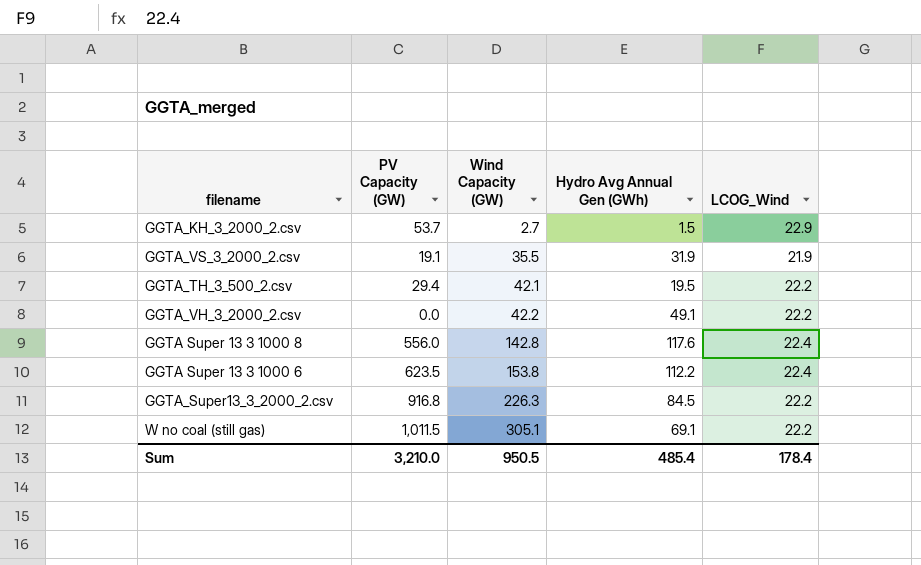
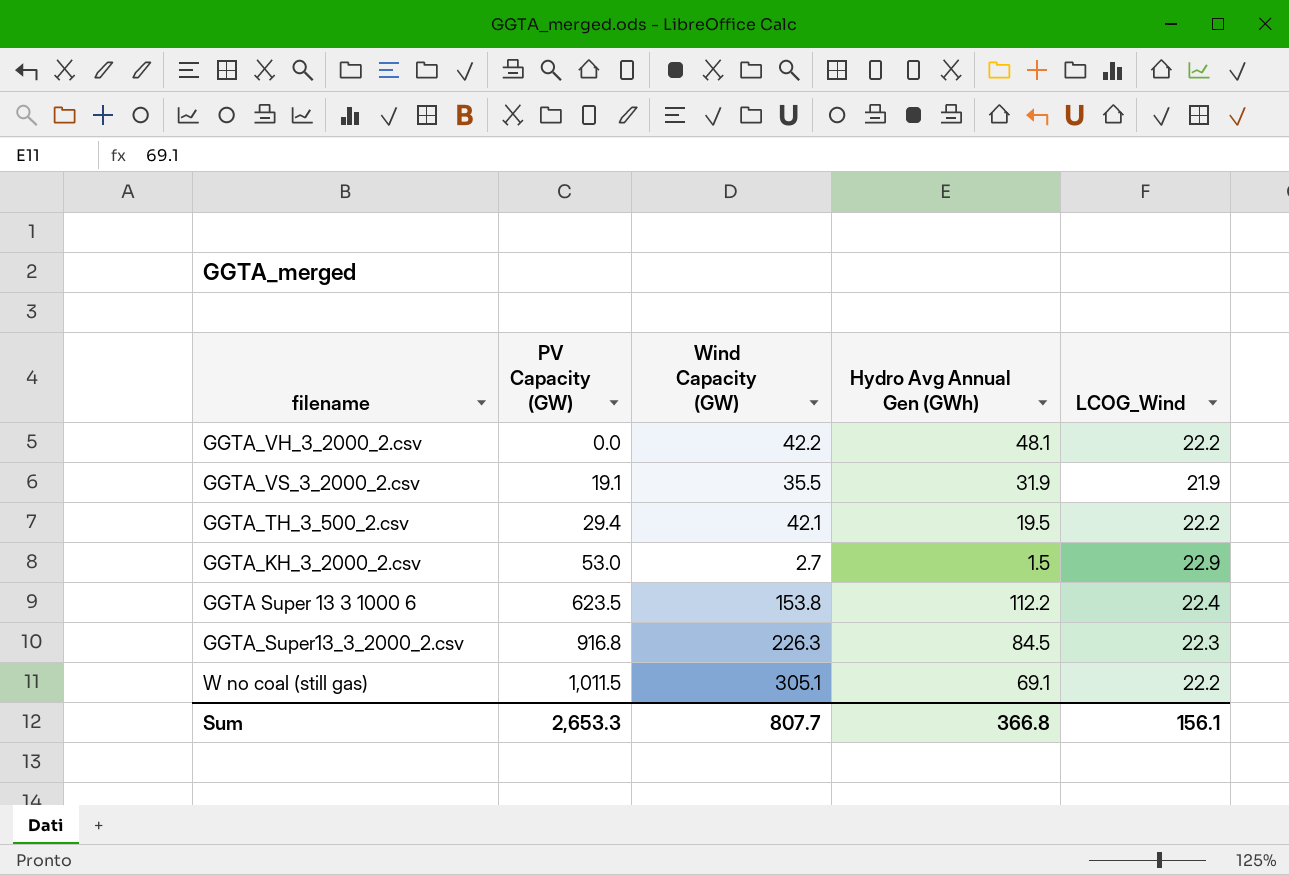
row order: Wind Capacity (GW) ascending -> PV Capacity (GW) ascending
row GGTA Super 13 3 1000 8: 556.0 | 142.8 | 117.6 | 22.4 -> none
GGTA_VH_3_2000_2.csv | Hydro Avg Annual Gen (GWh): 49.1 -> 48.1
GGTA_KH_3_2000_2.csv | PV Capacity (GW): 53.7 -> 53.0
GGTA_Super13_3_2000_2.csv | LCOG_Wind: 22.2 -> 22.3
Sum | PV Capacity (GW): 3,210.0 -> 2,653.3
Sum | Wind Capacity (GW): 950.5 -> 807.7
Sum | Hydro Avg Annual Gen (GWh): 485.4 -> 366.8
Sum | LCOG_Wind: 178.4 -> 156.1

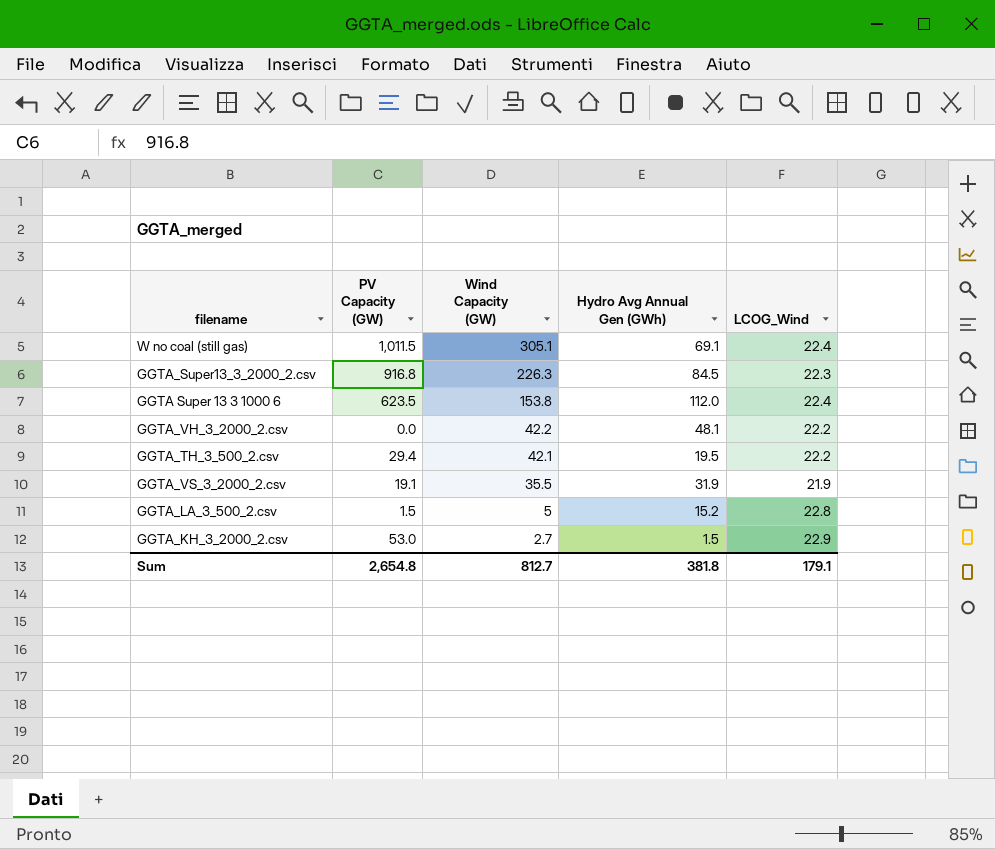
row order: PV Capacity (GW) ascending -> Wind Capacity (GW) descending
W no coal (still gas) | LCOG_Wind: 22.2 -> 22.4
GGTA Super 13 3 1000 6 | Hydro Avg Annual Gen (GWh): 112.2 -> 112.0
row GGTA_LA_3_500_2.csv: none -> 1.5 | 5 | 15.2 | 22.8
Sum | PV Capacity (GW): 2,653.3 -> 2,654.8
Sum | Wind Capacity (GW): 807.7 -> 812.7
Sum | Hydro Avg Annual Gen (GWh): 366.8 -> 381.8
Sum | LCOG_Wind: 156.1 -> 179.1

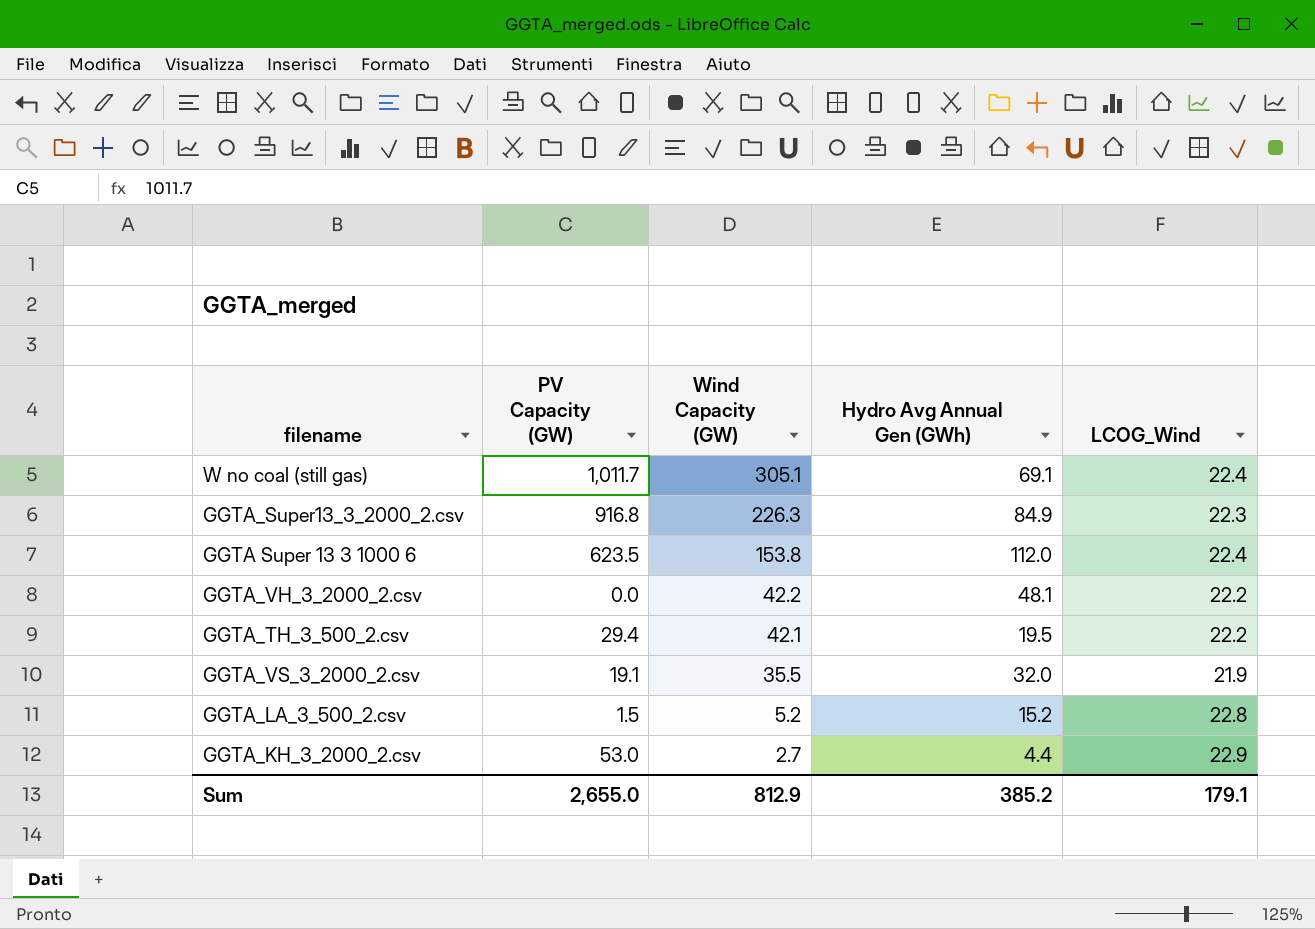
W no coal (still gas) | PV Capacity (GW): 1,011.5 -> 1,011.7
GGTA_Super13_3_2000_2.csv | Hydro Avg Annual Gen (GWh): 84.5 -> 84.9
GGTA_VS_3_2000_2.csv | Hydro Avg Annual Gen (GWh): 31.9 -> 32.0
GGTA_LA_3_500_2.csv | Wind Capacity (GW): 5 -> 5.2
GGTA_KH_3_2000_2.csv | Hydro Avg Annual Gen (GWh): 1.5 -> 4.4
Sum | PV Capacity (GW): 2,654.8 -> 2,655.0
Sum | Wind Capacity (GW): 812.7 -> 812.9
Sum | Hydro Avg Annual Gen (GWh): 381.8 -> 385.2

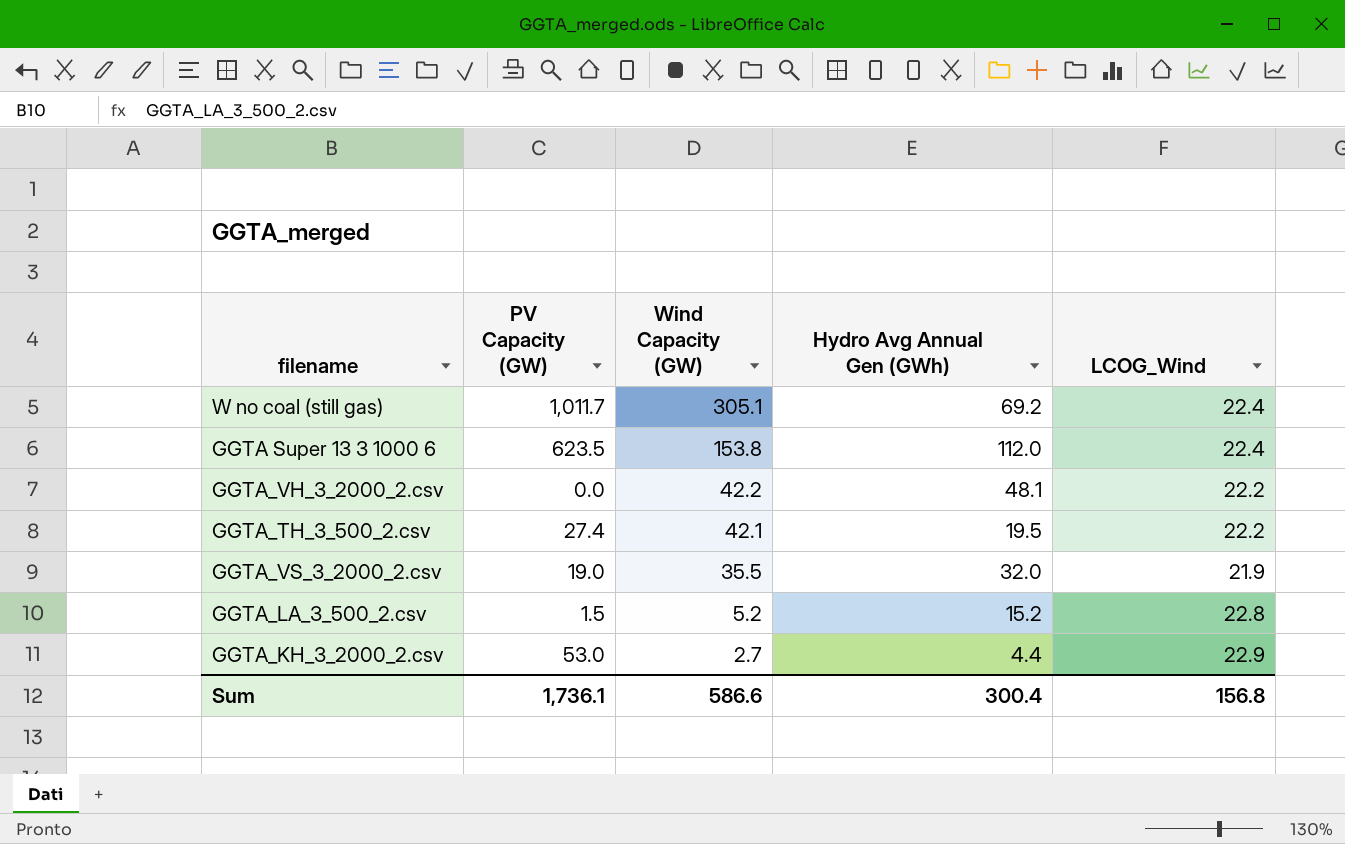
row GGTA_Super13_3_2000_2.csv: 916.8 | 226.3 | 84.9 | 22.3 -> none
W no coal (still gas) | Hydro Avg Annual Gen (GWh): 69.1 -> 69.2
GGTA_TH_3_500_2.csv | PV Capacity (GW): 29.4 -> 27.4
GGTA_VS_3_2000_2.csv | PV Capacity (GW): 19.1 -> 19.0
Sum | PV Capacity (GW): 2,655.0 -> 1,736.1
Sum | Wind Capacity (GW): 812.9 -> 586.6
Sum | Hydro Avg Annual Gen (GWh): 385.2 -> 300.4
Sum | LCOG_Wind: 179.1 -> 156.8

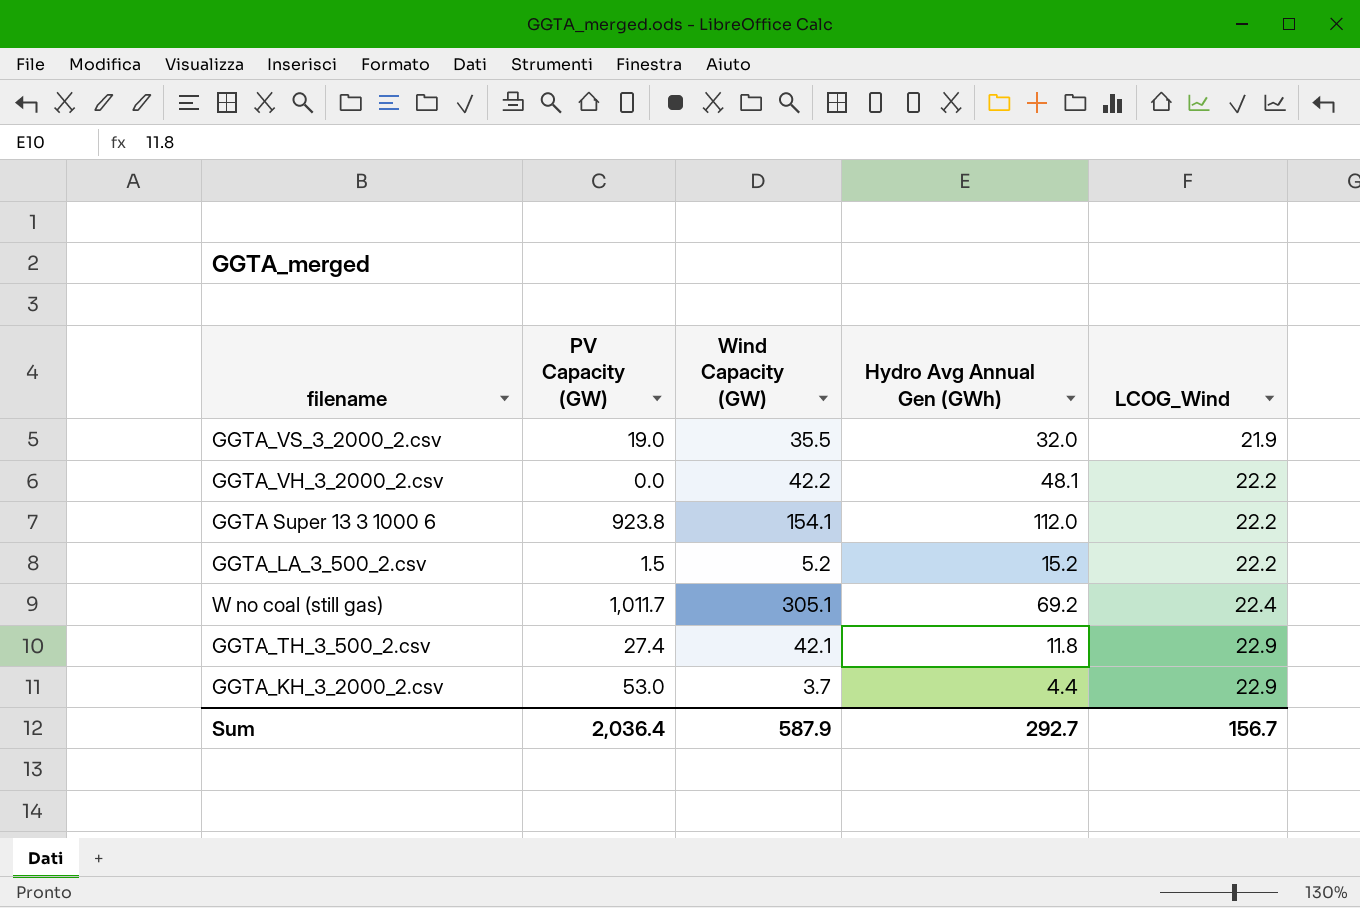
row order: Wind Capacity (GW) descending -> LCOG_Wind ascending
GGTA Super 13 3 1000 6 | PV Capacity (GW): 623.5 -> 923.8
GGTA Super 13 3 1000 6 | Wind Capacity (GW): 153.8 -> 154.1
GGTA Super 13 3 1000 6 | LCOG_Wind: 22.4 -> 22.2
GGTA_LA_3_500_2.csv | LCOG_Wind: 22.8 -> 22.2
GGTA_TH_3_500_2.csv | Hydro Avg Annual Gen (GWh): 19.5 -> 11.8
GGTA_TH_3_500_2.csv | LCOG_Wind: 22.2 -> 22.9
GGTA_KH_3_2000_2.csv | Wind Capacity (GW): 2.7 -> 3.7
Sum | PV Capacity (GW): 1,736.1 -> 2,036.4
Sum | Wind Capacity (GW): 586.6 -> 587.9
Sum | Hydro Avg Annual Gen (GWh): 300.4 -> 292.7
Sum | LCOG_Wind: 156.8 -> 156.7

